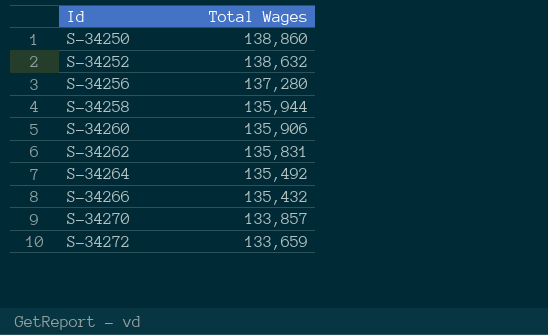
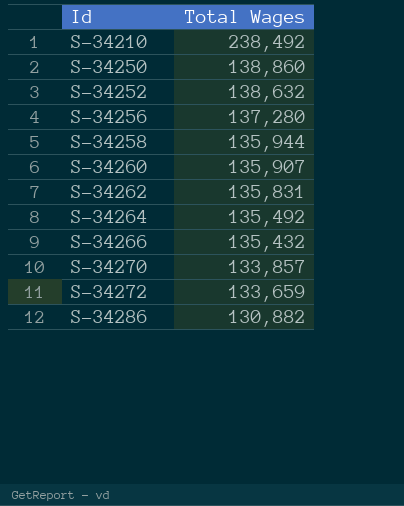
row S-34210: none -> 238,492
S-34260 | Total Wages: 135,906 -> 135,907
row S-34286: none -> 130,882

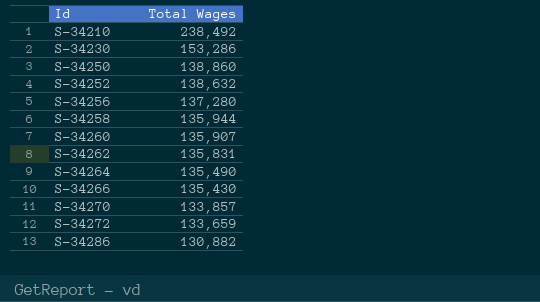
row S-34230: none -> 153,286
S-34264 | Total Wages: 135,492 -> 135,490
S-34266 | Total Wages: 135,432 -> 135,430

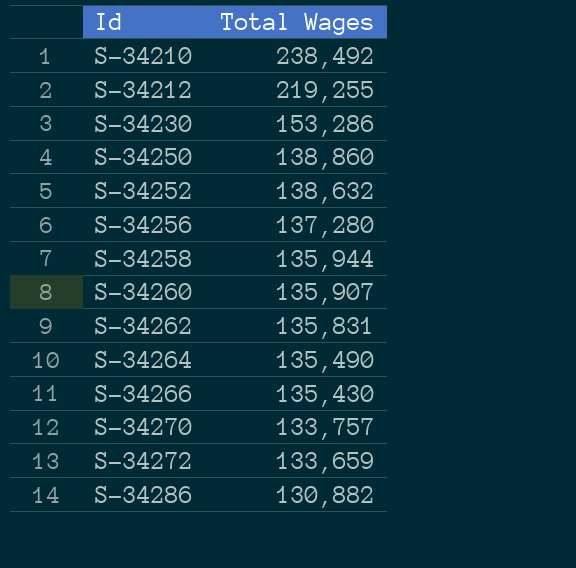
row S-34212: none -> 219,255
S-34270 | Total Wages: 133,857 -> 133,757

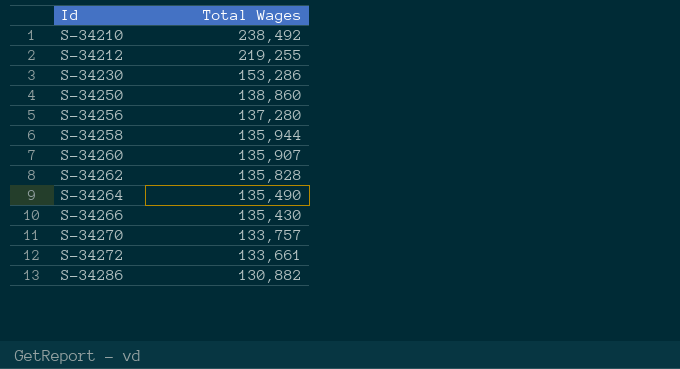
row S-34252: 138,632 -> none
S-34262 | Total Wages: 135,831 -> 135,828
S-34272 | Total Wages: 133,659 -> 133,661

